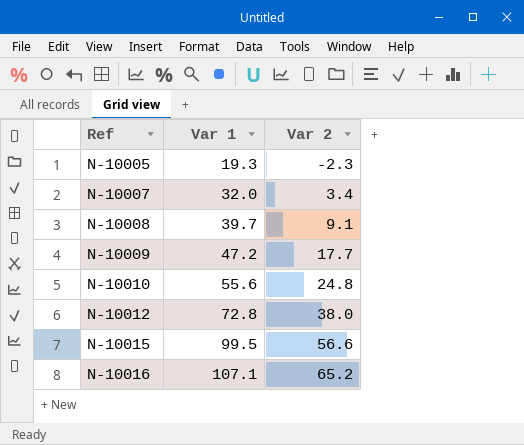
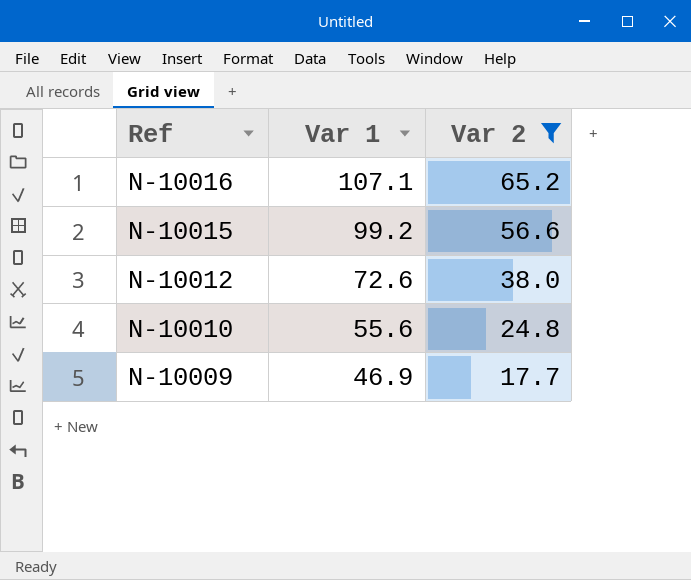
filter: none -> Var 2 >= 17.7
row order: Ref ascending -> Ref descending
N-10015 | Var 1: 99.5 -> 99.2
N-10012 | Var 1: 72.8 -> 72.6
N-10009 | Var 1: 47.2 -> 46.9

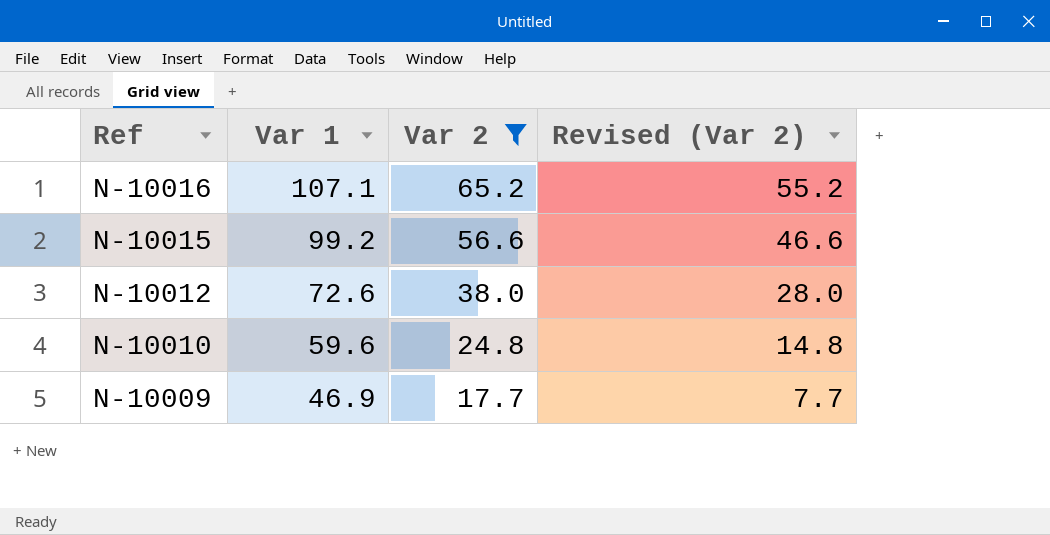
column Revised (Var 2) | formula: none -> [Var 2] - 10
N-10010 | Var 1: 55.6 -> 59.6

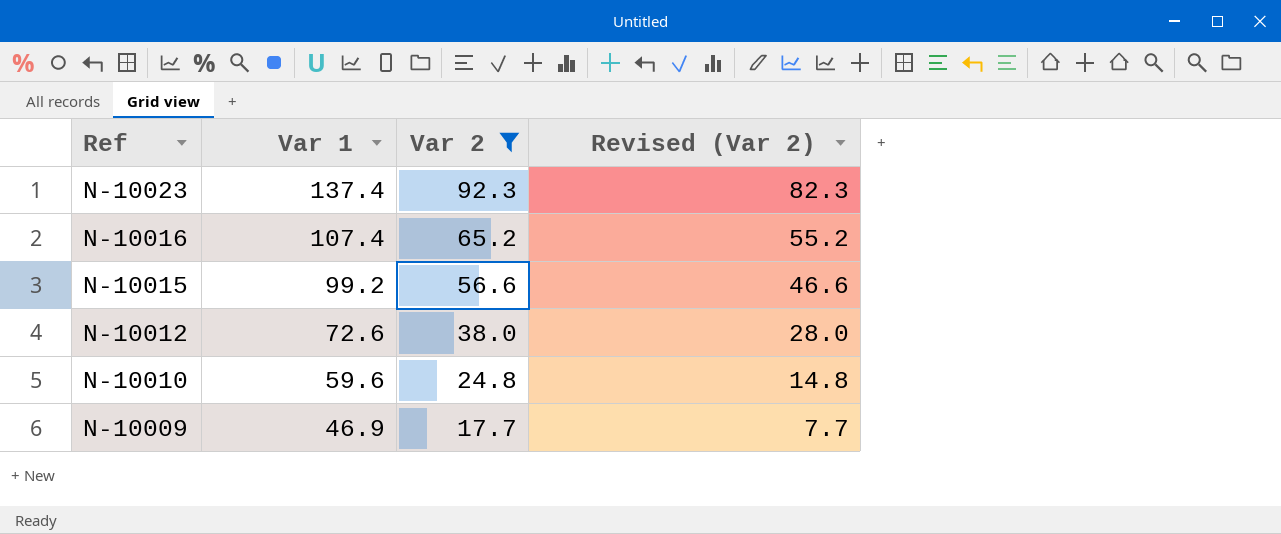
row N-10023: none -> 137.4 | 92.3 | 82.3
N-10016 | Var 1: 107.1 -> 107.4

